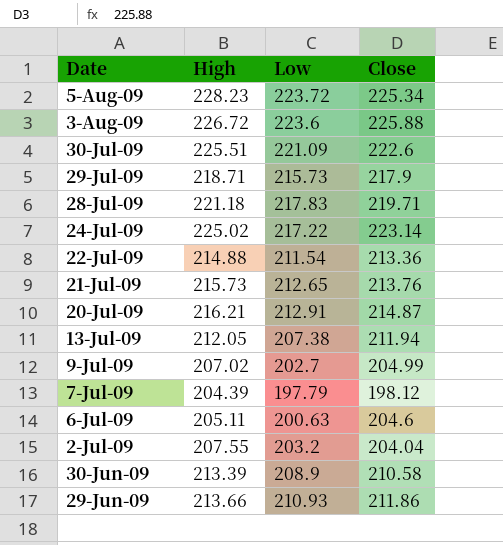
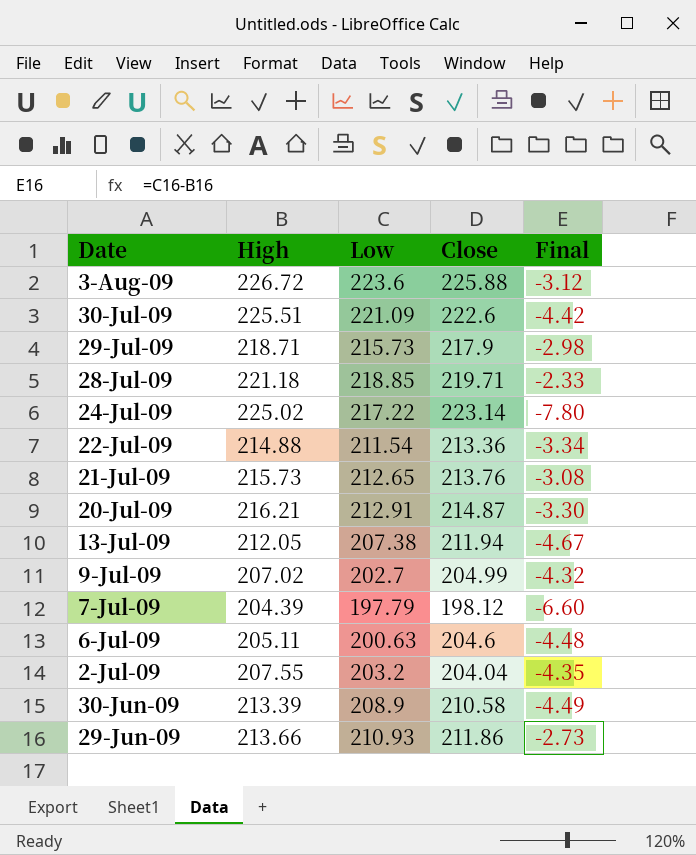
column Final | formula: none -> [Low] - [High]
row 5-Aug-09: 228.23 | 223.72 | 225.34 -> none
28-Jul-09 | Low: 217.83 -> 218.85

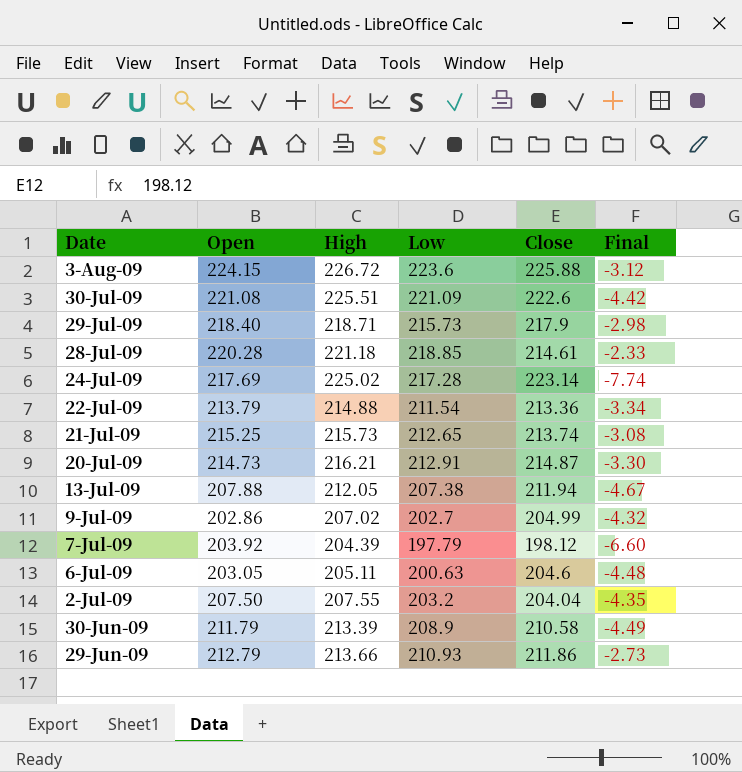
column Open | position: none -> 2
28-Jul-09 | Close: 219.71 -> 214.61
24-Jul-09 | Low: 217.22 -> 217.28
24-Jul-09 | Final: -7.80 -> -7.74
21-Jul-09 | Close: 213.76 -> 213.74

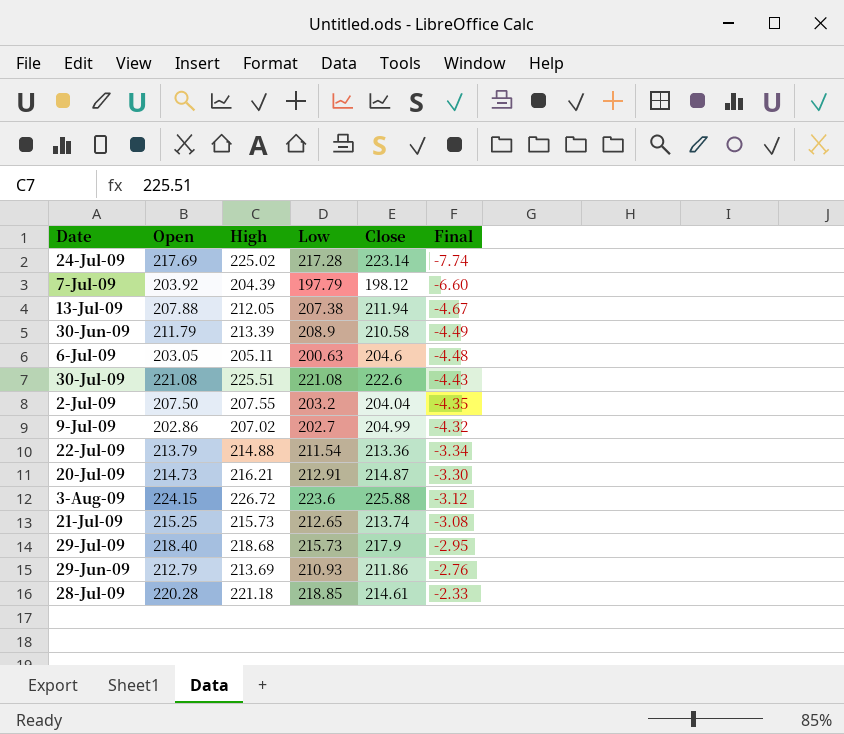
row order: Date descending -> Final ascending
30-Jul-09 | Low: 221.09 -> 221.08
30-Jul-09 | Final: -4.42 -> -4.43
29-Jul-09 | High: 218.71 -> 218.68
29-Jul-09 | Final: -2.98 -> -2.95
29-Jun-09 | High: 213.66 -> 213.69
29-Jun-09 | Final: -2.73 -> -2.76

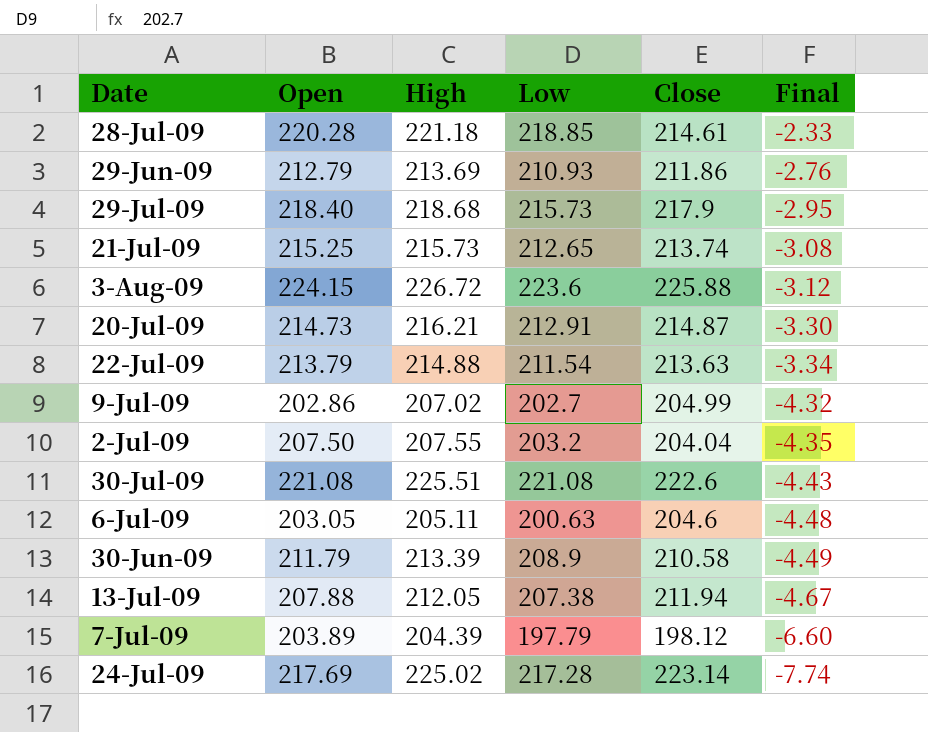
row order: Final ascending -> Final descending
22-Jul-09 | Close: 213.36 -> 213.63
7-Jul-09 | Open: 203.92 -> 203.89

